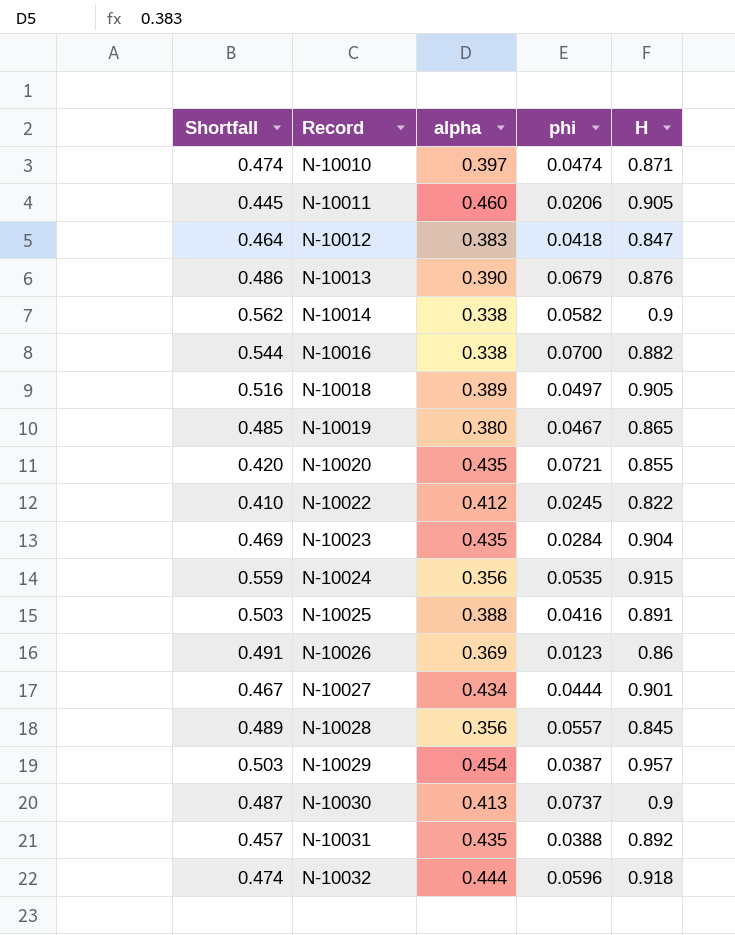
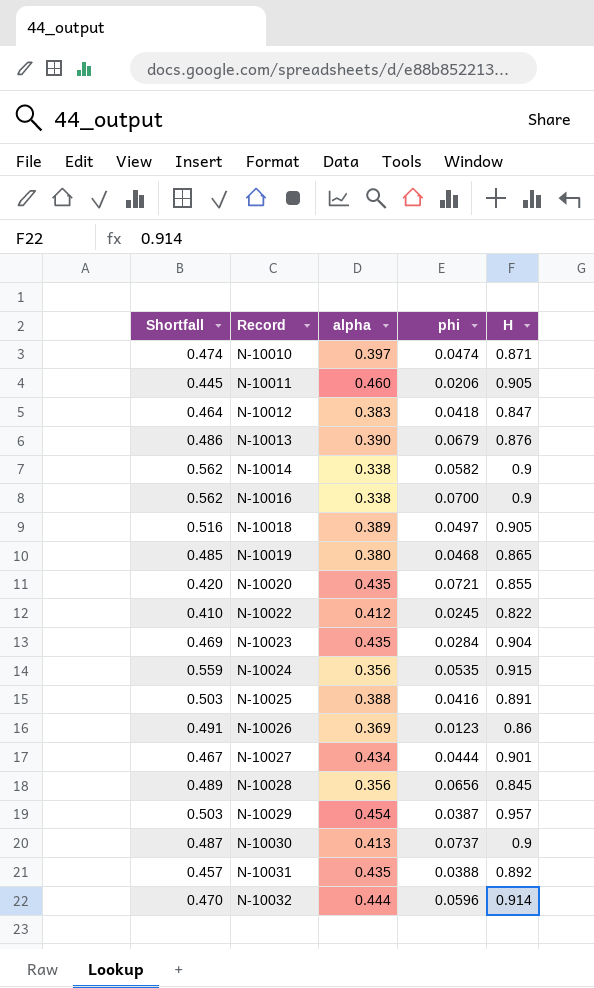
N-10016 | Shortfall: 0.544 -> 0.562
N-10016 | H: 0.882 -> 0.9
N-10019 | phi: 0.0467 -> 0.0468
N-10028 | phi: 0.0557 -> 0.0656
N-10032 | Shortfall: 0.474 -> 0.470
N-10032 | H: 0.918 -> 0.914

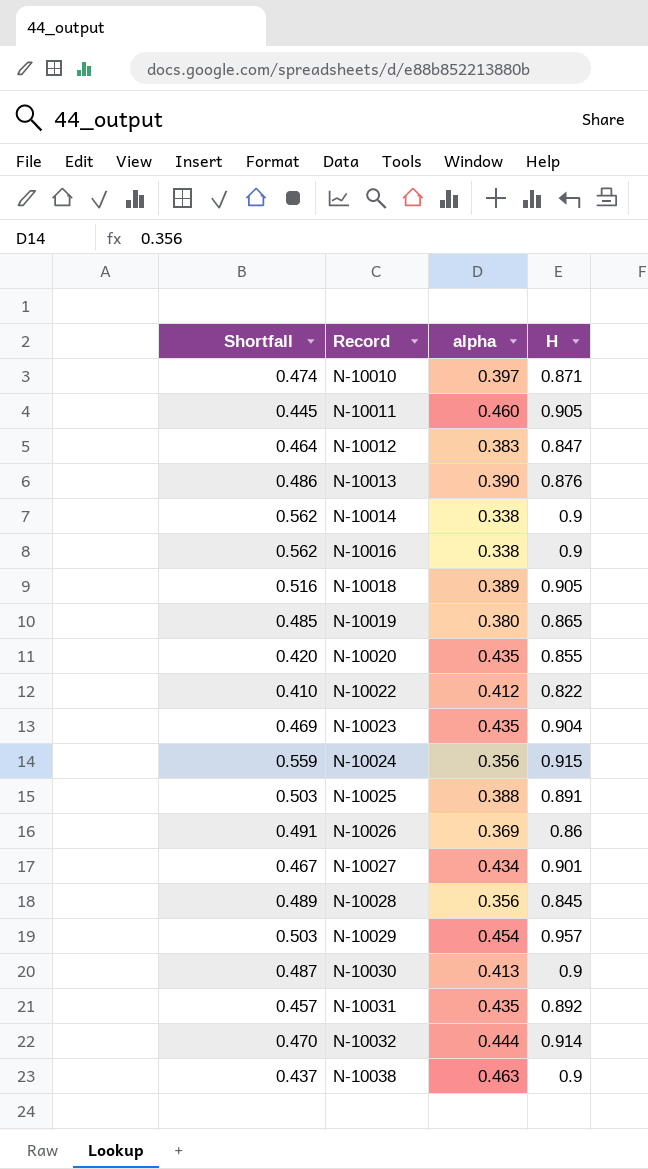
column phi | position: 4 -> none
row N-10038: none -> 0.437 | 0.463 | 0.9

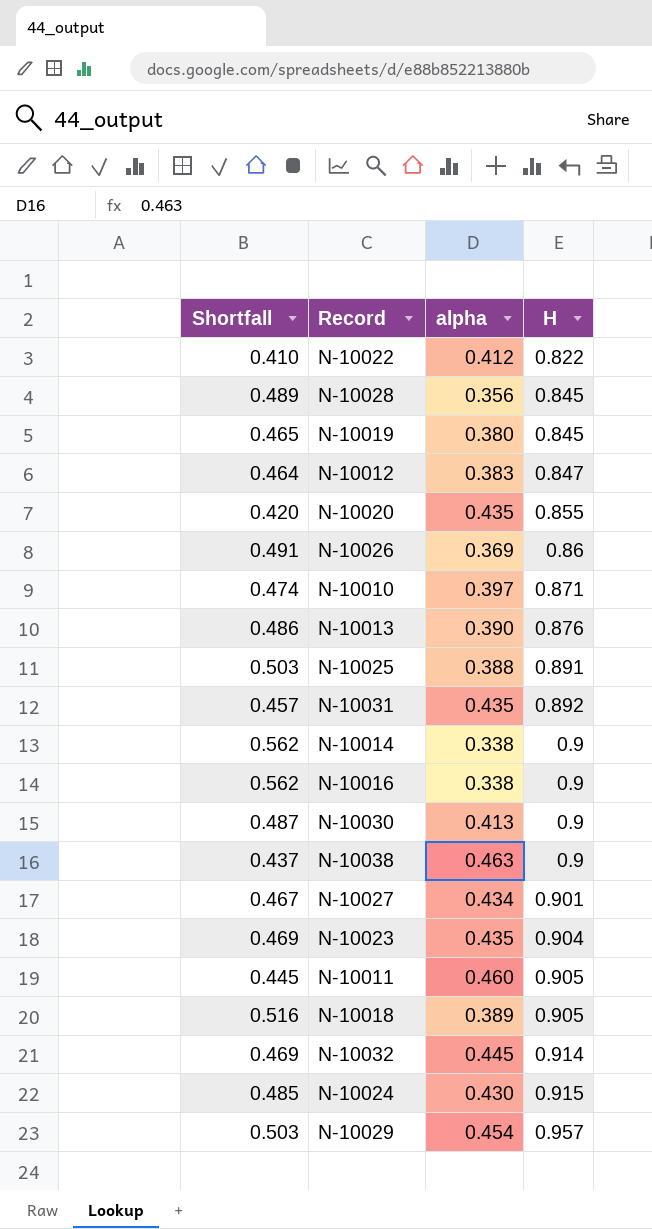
row order: Record ascending -> H ascending
N-10019 | Shortfall: 0.485 -> 0.465
N-10019 | H: 0.865 -> 0.845
N-10032 | Shortfall: 0.470 -> 0.469
N-10032 | alpha: 0.444 -> 0.445
N-10024 | Shortfall: 0.559 -> 0.485
N-10024 | alpha: 0.356 -> 0.430

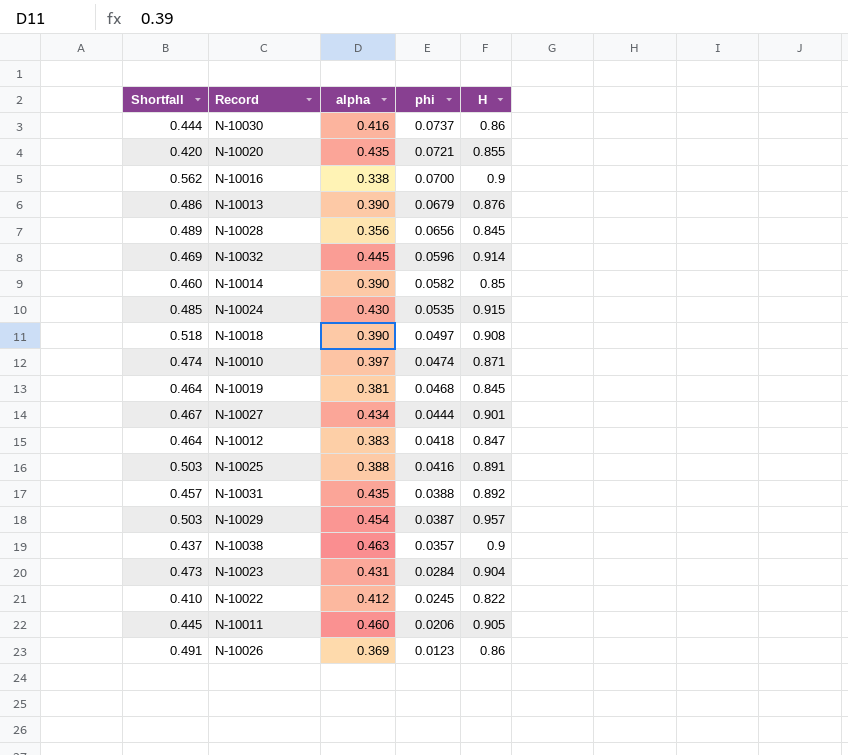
row order: H ascending -> phi descending
column phi | position: none -> 4
N-10030 | Shortfall: 0.487 -> 0.444
N-10030 | alpha: 0.413 -> 0.416
N-10030 | H: 0.9 -> 0.86
N-10014 | Shortfall: 0.562 -> 0.460
N-10014 | alpha: 0.338 -> 0.390
N-10014 | H: 0.9 -> 0.85
N-10018 | Shortfall: 0.516 -> 0.518
N-10018 | alpha: 0.389 -> 0.390
N-10018 | H: 0.905 -> 0.908
N-10019 | Shortfall: 0.465 -> 0.464
N-10019 | alpha: 0.380 -> 0.381
N-10023 | Shortfall: 0.469 -> 0.473
N-10023 | alpha: 0.435 -> 0.431

